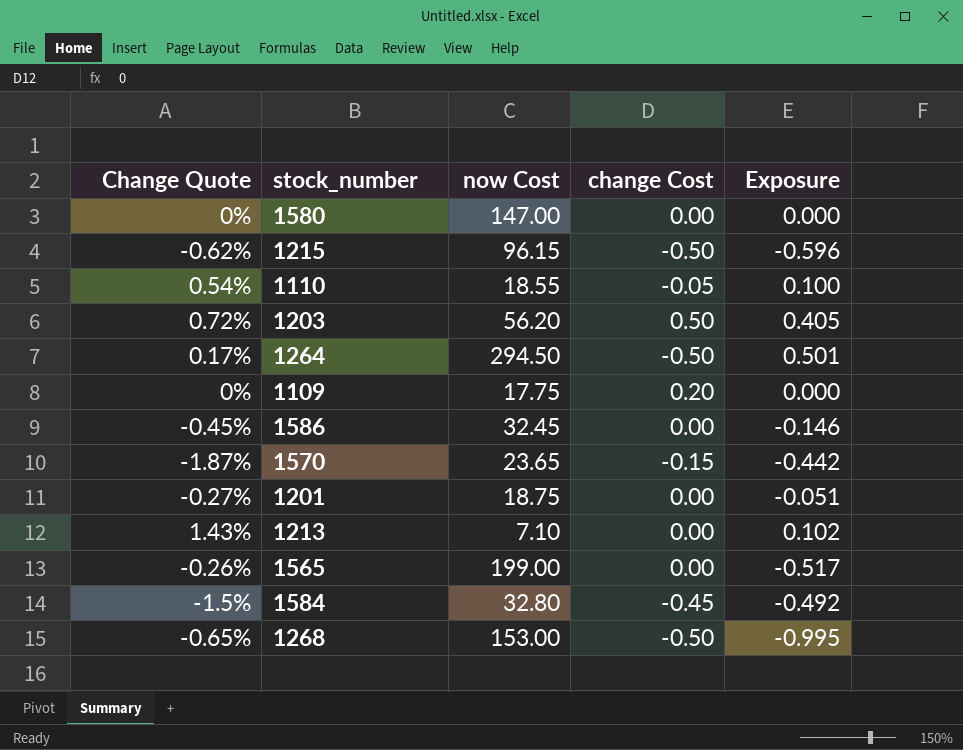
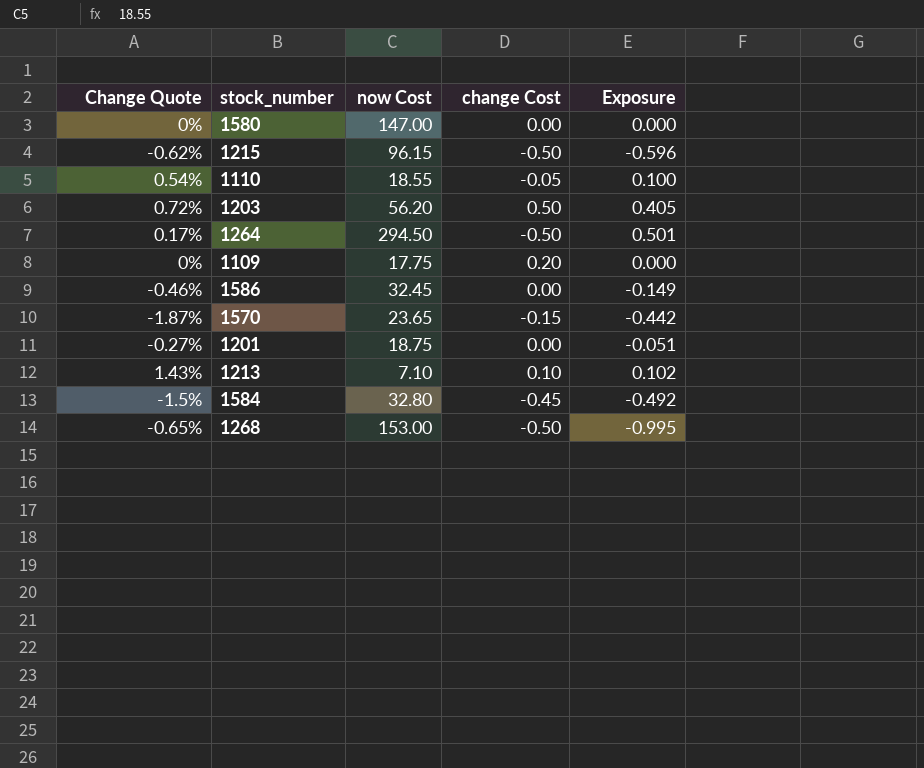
row 1565: -0.26% | 199.00 | 0.00 | -0.517 -> none
1586 | Change Quote: -0.45% -> -0.46%
1586 | Exposure: -0.146 -> -0.149
1213 | change Cost: 0.00 -> 0.10

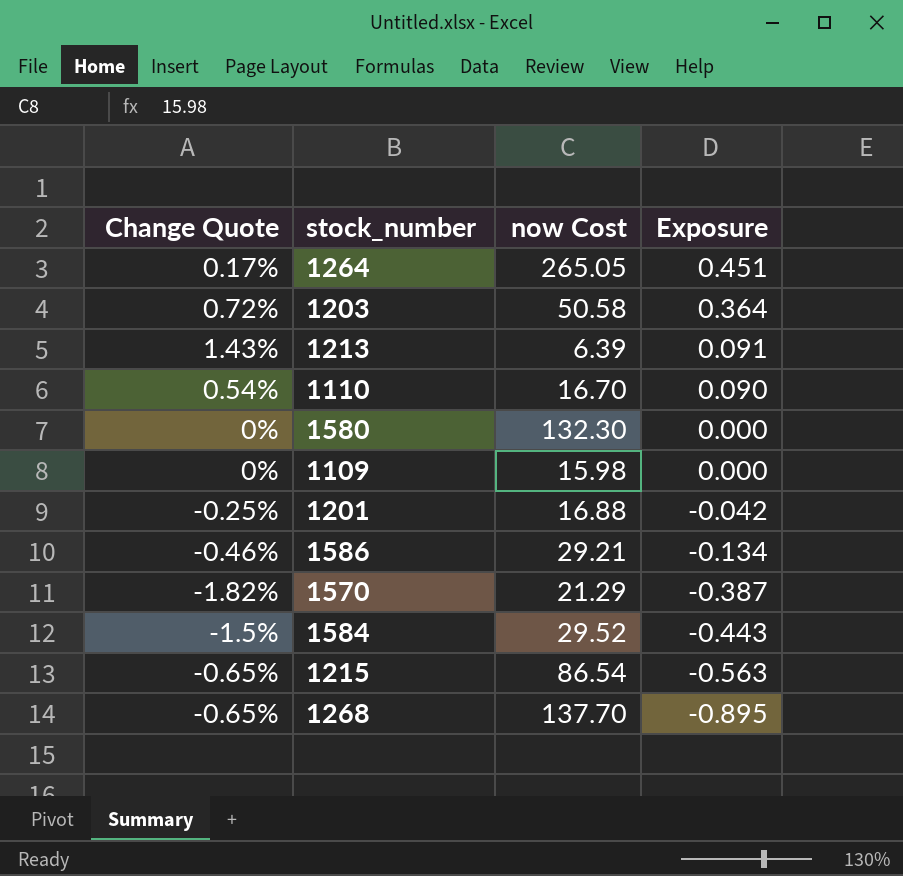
row order: none -> Exposure descending
column change Cost | position: 4 -> none
1264 | now Cost: 294.50 -> 265.05
1264 | Exposure: 0.501 -> 0.451
1203 | now Cost: 56.20 -> 50.58
1203 | Exposure: 0.405 -> 0.364
1213 | now Cost: 7.10 -> 6.39
1213 | Exposure: 0.102 -> 0.091
1110 | now Cost: 18.55 -> 16.70
1110 | Exposure: 0.100 -> 0.090
1580 | now Cost: 147.00 -> 132.30
1109 | now Cost: 17.75 -> 15.98
1201 | Change Quote: -0.27% -> -0.25%
1201 | now Cost: 18.75 -> 16.88
1201 | Exposure: -0.051 -> -0.042
1586 | now Cost: 32.45 -> 29.21
1586 | Exposure: -0.149 -> -0.134
1570 | Change Quote: -1.87% -> -1.82%
1570 | now Cost: 23.65 -> 21.29
1570 | Exposure: -0.442 -> -0.387
1584 | now Cost: 32.80 -> 29.52
1584 | Exposure: -0.492 -> -0.443
1215 | Change Quote: -0.62% -> -0.65%
1215 | now Cost: 96.15 -> 86.54
1215 | Exposure: -0.596 -> -0.563
1268 | now Cost: 153.00 -> 137.70
1268 | Exposure: -0.995 -> -0.895

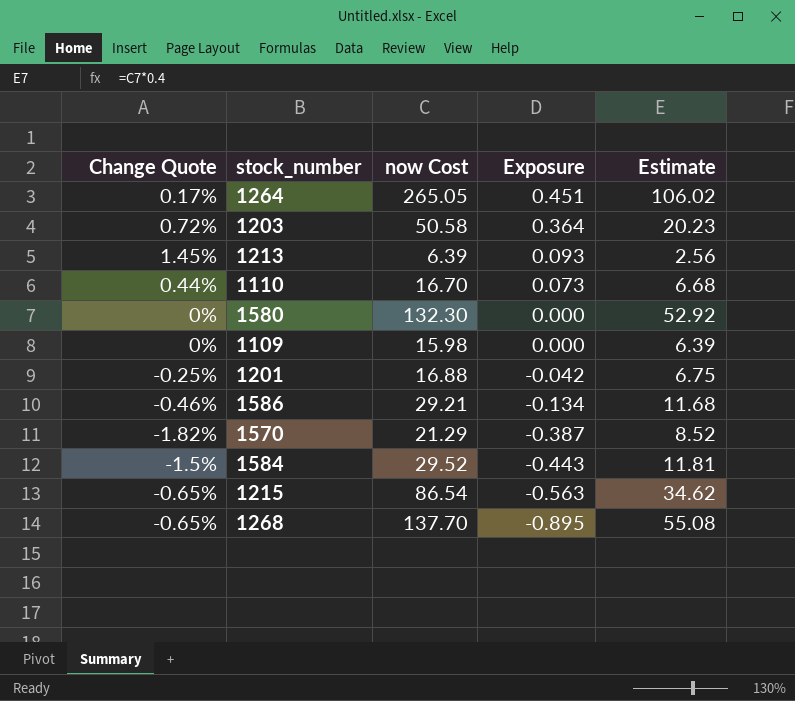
column Estimate | formula: none -> [now Cost] * 0.4
1213 | Change Quote: 1.43% -> 1.45%
1213 | Exposure: 0.091 -> 0.093
1110 | Change Quote: 0.54% -> 0.44%
1110 | Exposure: 0.090 -> 0.073

